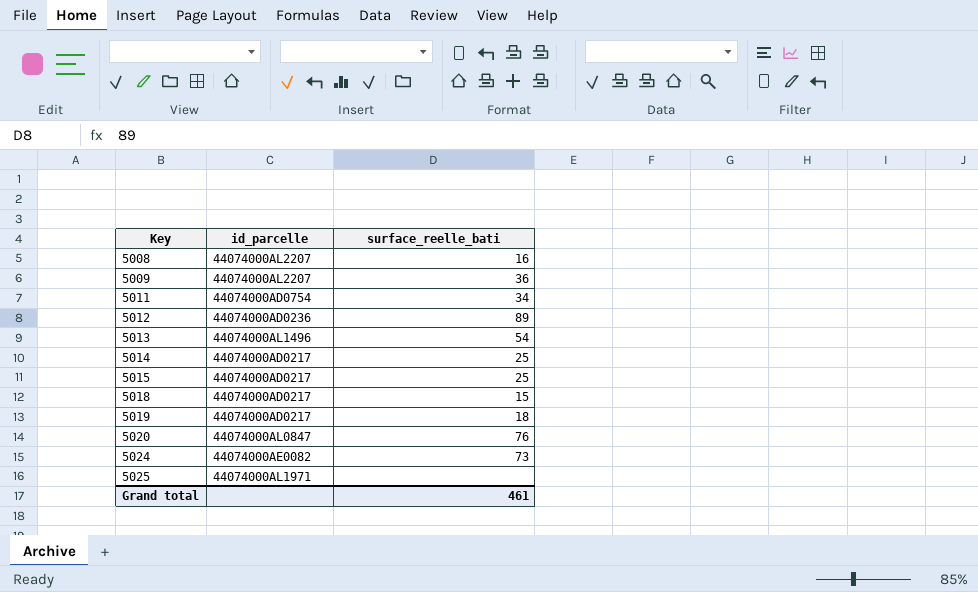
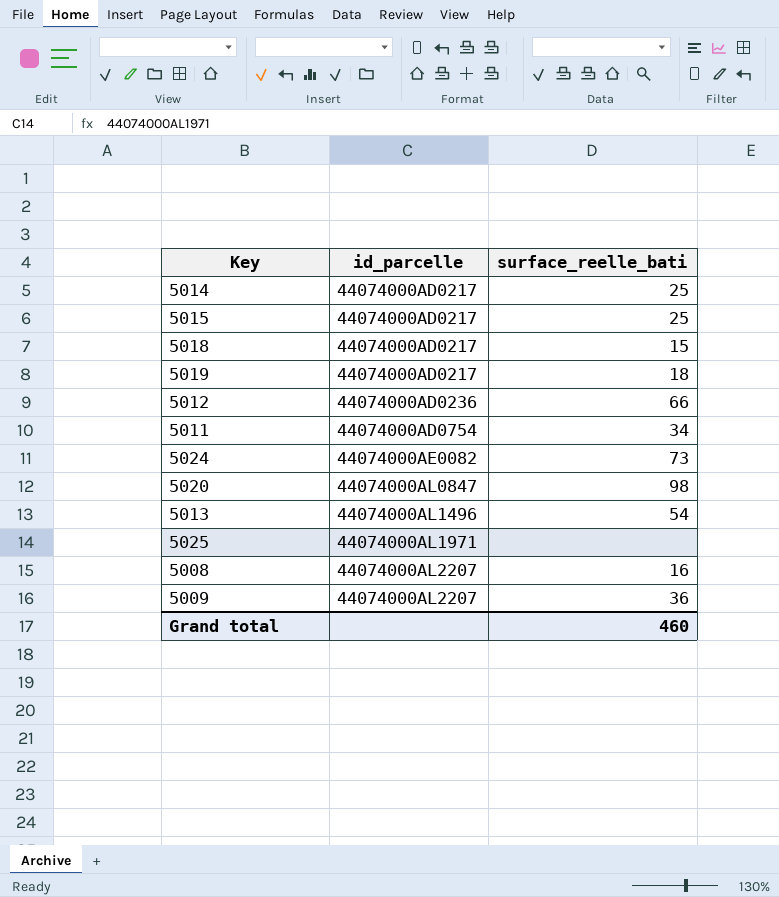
row order: Key ascending -> id_parcelle ascending
5012 | surface_reelle_bati: 89 -> 66
5020 | surface_reelle_bati: 76 -> 98
Grand total | surface_reelle_bati: 461 -> 460

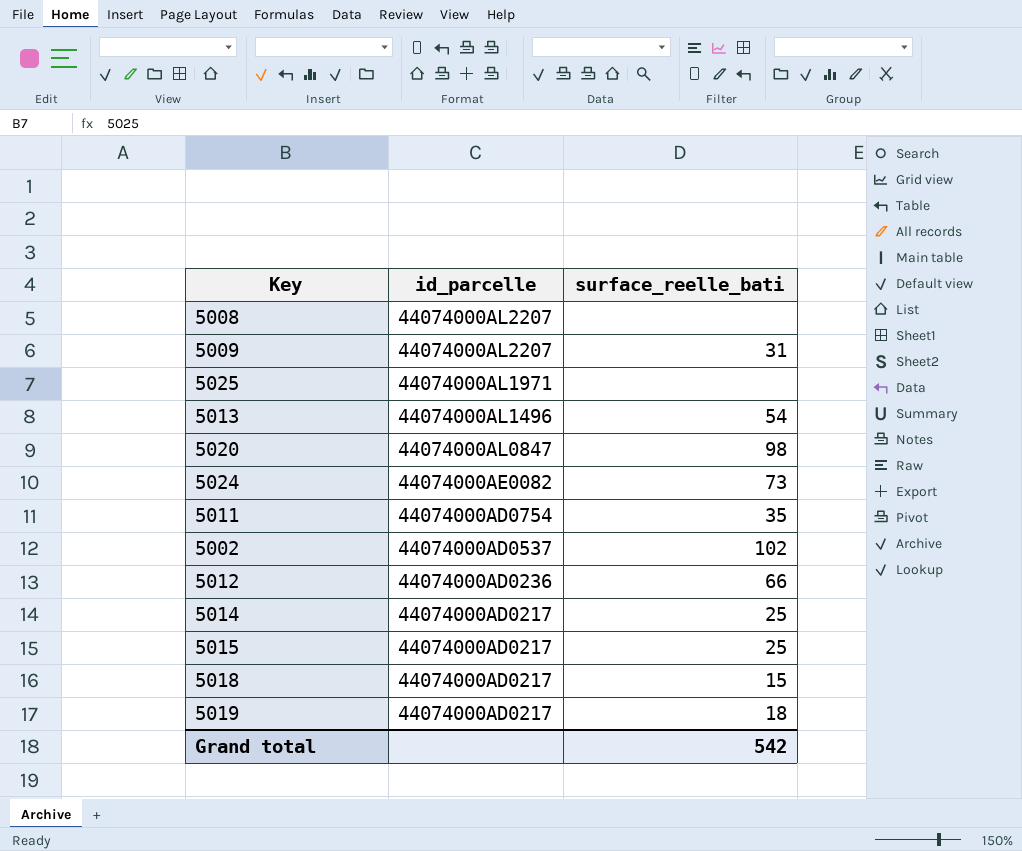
row order: id_parcelle ascending -> id_parcelle descending
5008 | surface_reelle_bati: 16 -> none
5009 | surface_reelle_bati: 36 -> 31
5011 | surface_reelle_bati: 34 -> 35
row 5002: none -> 44074000AD0537 | 102
Grand total | surface_reelle_bati: 460 -> 542

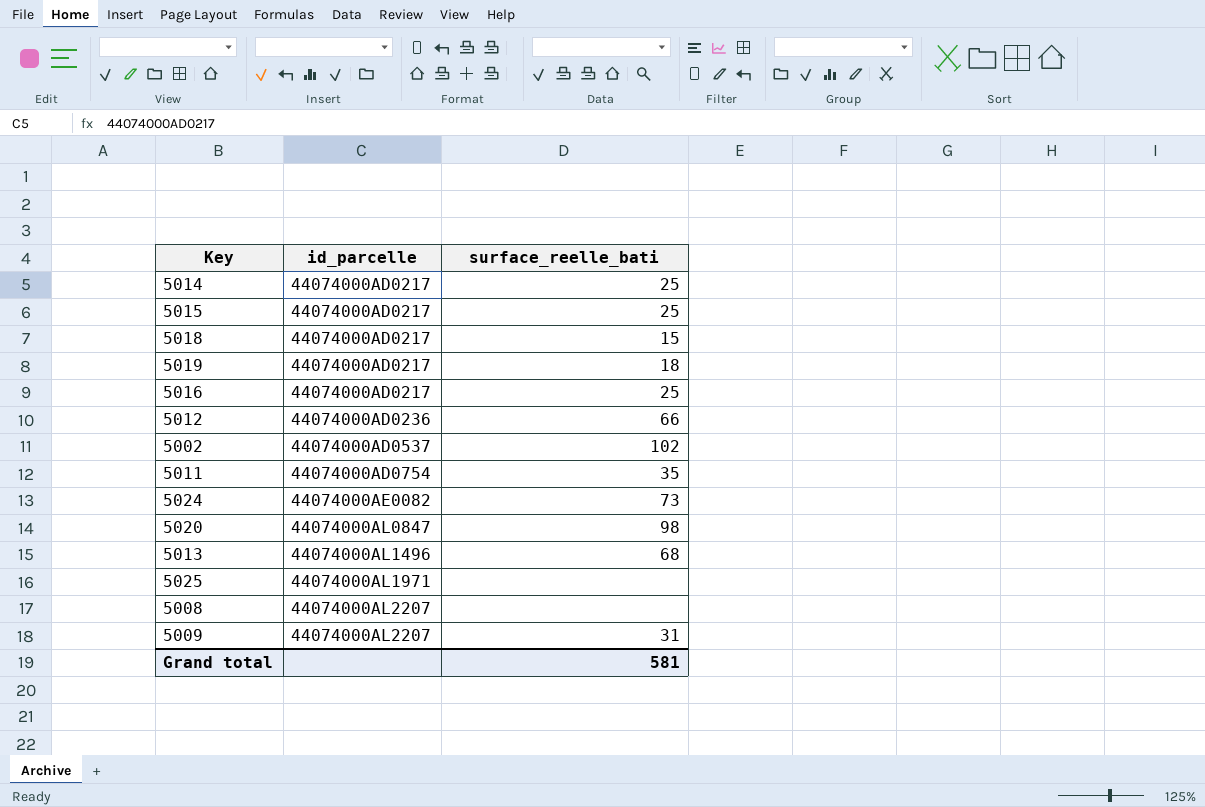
row order: id_parcelle descending -> id_parcelle ascending
row 5016: none -> 44074000AD0217 | 25
5013 | surface_reelle_bati: 54 -> 68
Grand total | surface_reelle_bati: 542 -> 581

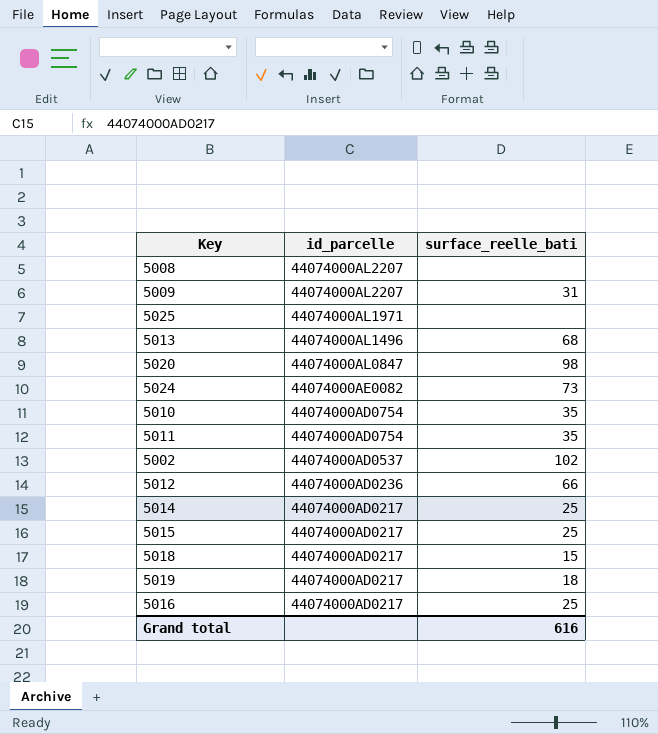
row order: id_parcelle ascending -> id_parcelle descending
row 5010: none -> 44074000AD0754 | 35
Grand total | surface_reelle_bati: 581 -> 616

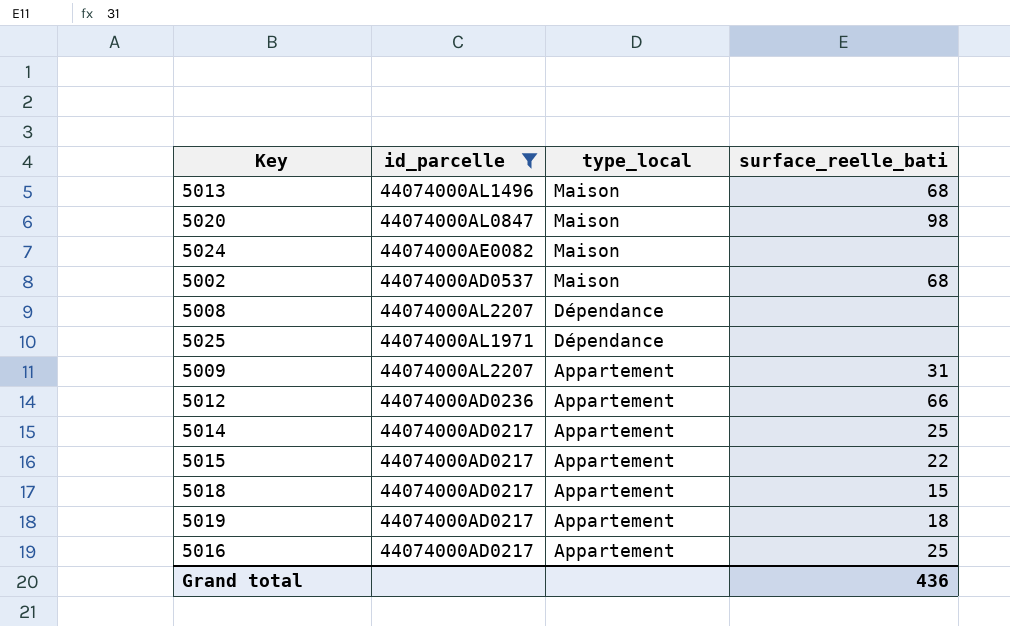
filter: none -> id_parcelle != 44074000AD0754
row order: id_parcelle descending -> type_local descending
column type_local | position: none -> 3
5024 | surface_reelle_bati: 73 -> none
5002 | surface_reelle_bati: 102 -> 68
5015 | surface_reelle_bati: 25 -> 22
Grand total | surface_reelle_bati: 616 -> 436

